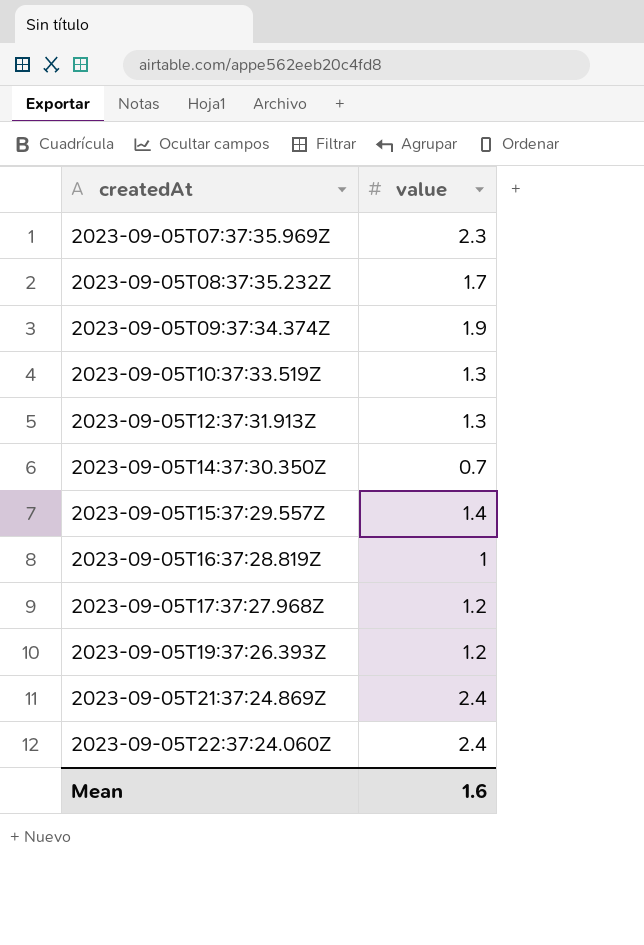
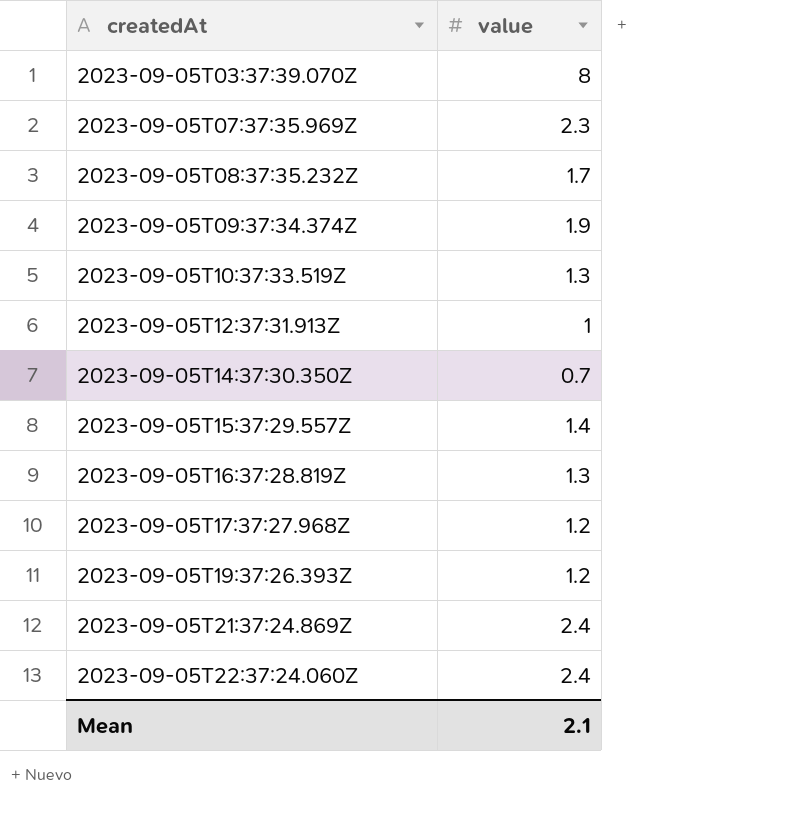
row 2023-09-05T03:37:39.070Z: none -> 8
2023-09-05T12:37:31.913Z | value: 1.3 -> 1
2023-09-05T16:37:28.819Z | value: 1 -> 1.3
Mean | value: 1.6 -> 2.1

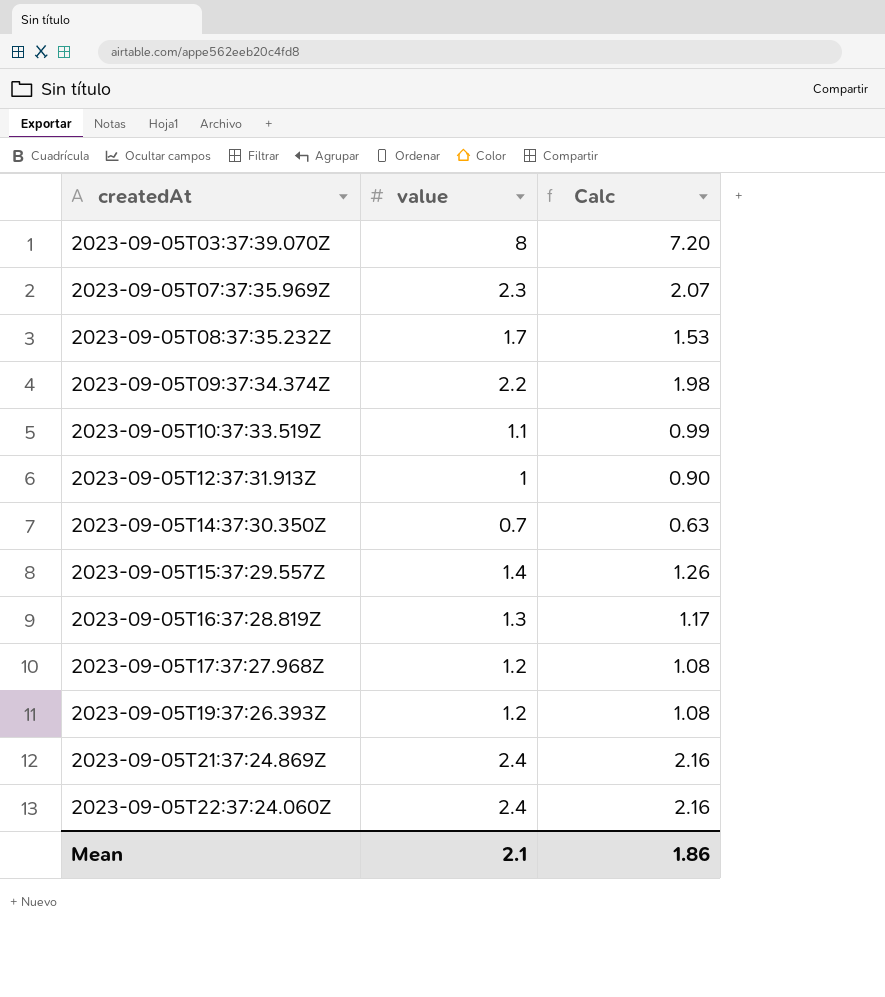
column Calc | formula: none -> [value] * 0.9
2023-09-05T09:37:34.374Z | value: 1.9 -> 2.2
2023-09-05T10:37:33.519Z | value: 1.3 -> 1.1

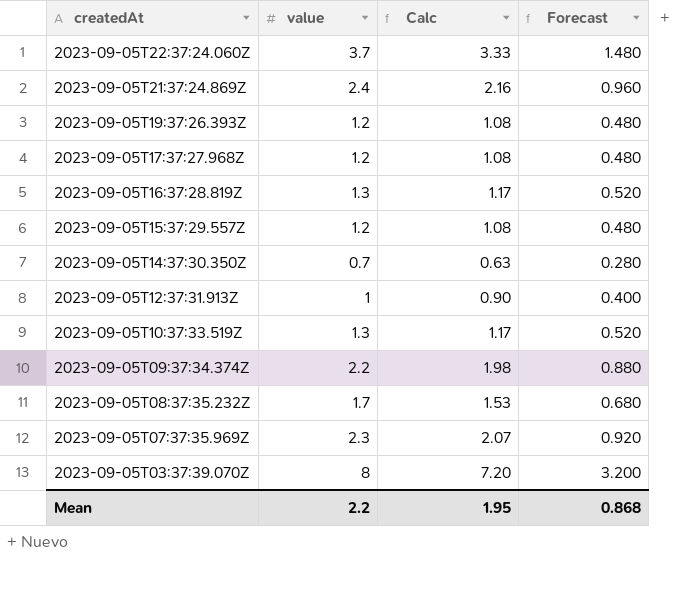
row order: createdAt ascending -> createdAt descending
column Forecast | formula: none -> [value] * 0.4
2023-09-05T22:37:24.060Z | value: 2.4 -> 3.7
2023-09-05T22:37:24.060Z | Calc: 2.16 -> 3.33
2023-09-05T15:37:29.557Z | value: 1.4 -> 1.2
2023-09-05T15:37:29.557Z | Calc: 1.26 -> 1.08
2023-09-05T10:37:33.519Z | value: 1.1 -> 1.3
2023-09-05T10:37:33.519Z | Calc: 0.99 -> 1.17
Mean | value: 2.1 -> 2.2
Mean | Calc: 1.86 -> 1.95

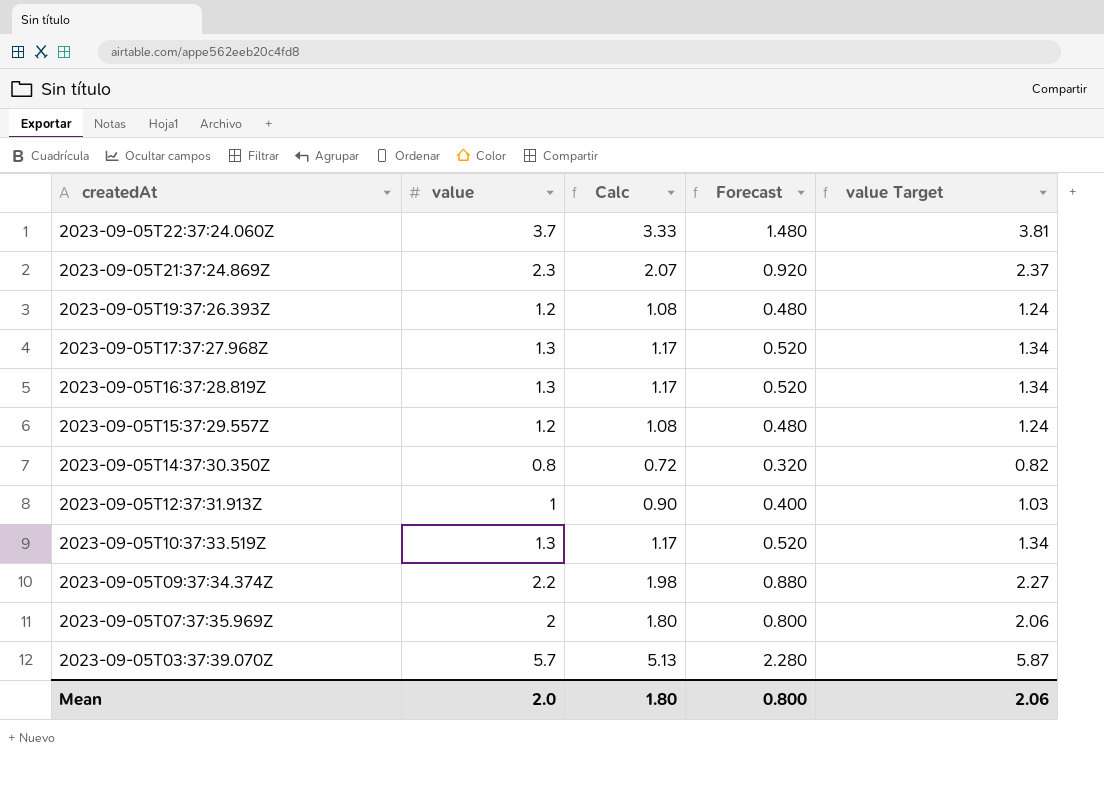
column value Target | formula: none -> [value] * 1.03
row 2023-09-05T08:37:35.232Z: 1.7 | 1.53 | 0.680 -> none
2023-09-05T21:37:24.869Z | value: 2.4 -> 2.3
2023-09-05T21:37:24.869Z | Calc: 2.16 -> 2.07
2023-09-05T21:37:24.869Z | Forecast: 0.960 -> 0.920
2023-09-05T17:37:27.968Z | value: 1.2 -> 1.3
2023-09-05T17:37:27.968Z | Calc: 1.08 -> 1.17
2023-09-05T17:37:27.968Z | Forecast: 0.480 -> 0.520
2023-09-05T14:37:30.350Z | value: 0.7 -> 0.8
2023-09-05T14:37:30.350Z | Calc: 0.63 -> 0.72
2023-09-05T14:37:30.350Z | Forecast: 0.280 -> 0.320
2023-09-05T07:37:35.969Z | value: 2.3 -> 2
2023-09-05T07:37:35.969Z | Calc: 2.07 -> 1.80
2023-09-05T07:37:35.969Z | Forecast: 0.920 -> 0.800
2023-09-05T03:37:39.070Z | value: 8 -> 5.7
2023-09-05T03:37:39.070Z | Calc: 7.20 -> 5.13
2023-09-05T03:37:39.070Z | Forecast: 3.200 -> 2.280
Mean | value: 2.2 -> 2.0
Mean | Calc: 1.95 -> 1.80
Mean | Forecast: 0.868 -> 0.800

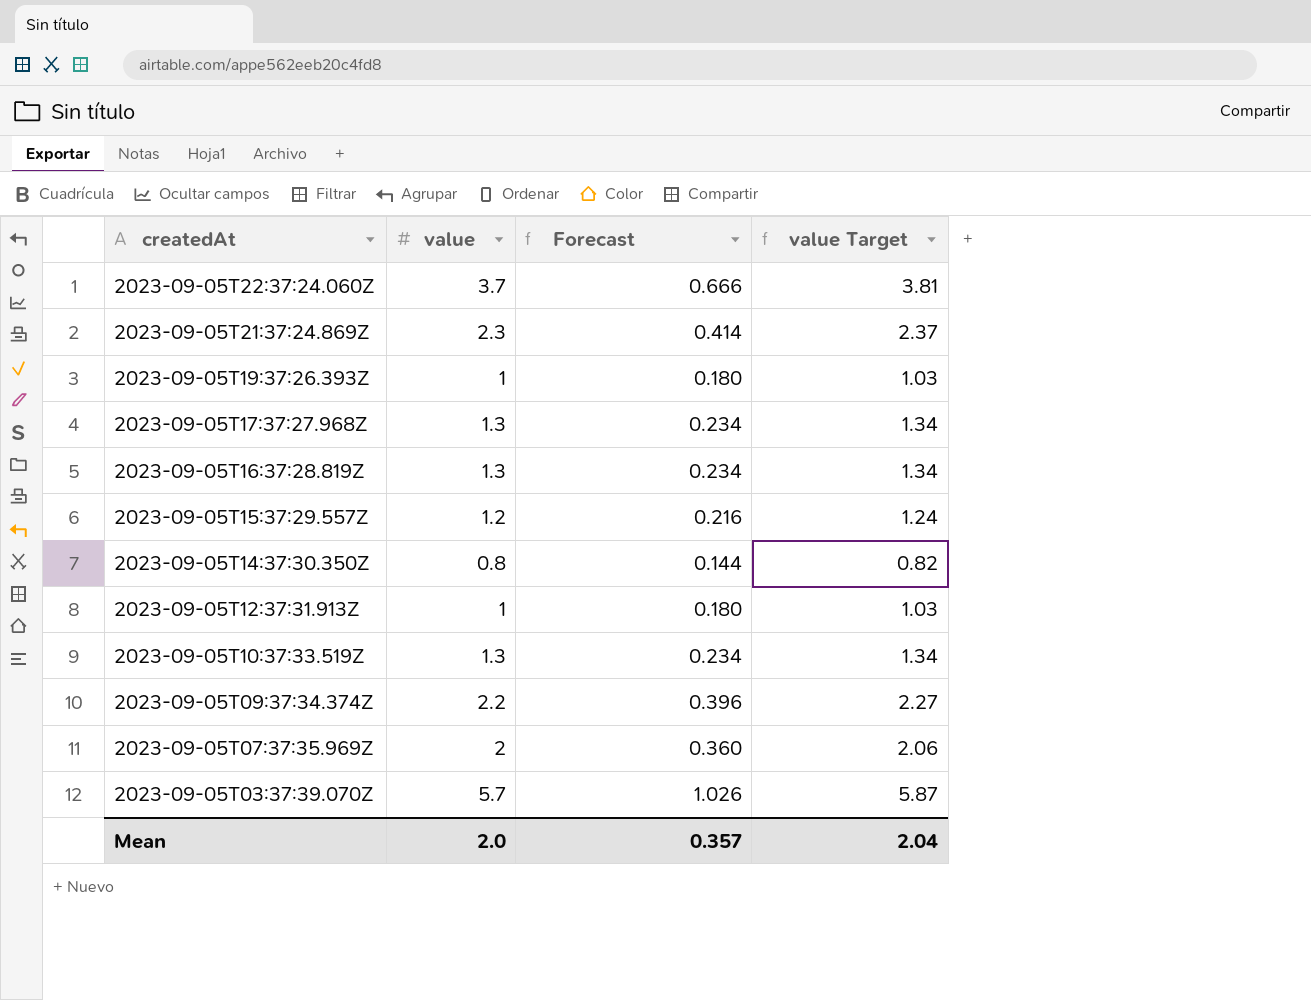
column Calc | formula: [value] * 0.9 -> none
column Forecast | formula: [value] * 0.4 -> [value] * 0.18
2023-09-05T19:37:26.393Z | value: 1.2 -> 1
2023-09-05T19:37:26.393Z | value Target: 1.24 -> 1.03
Mean | Forecast: 0.800 -> 0.357
Mean | value Target: 2.06 -> 2.04

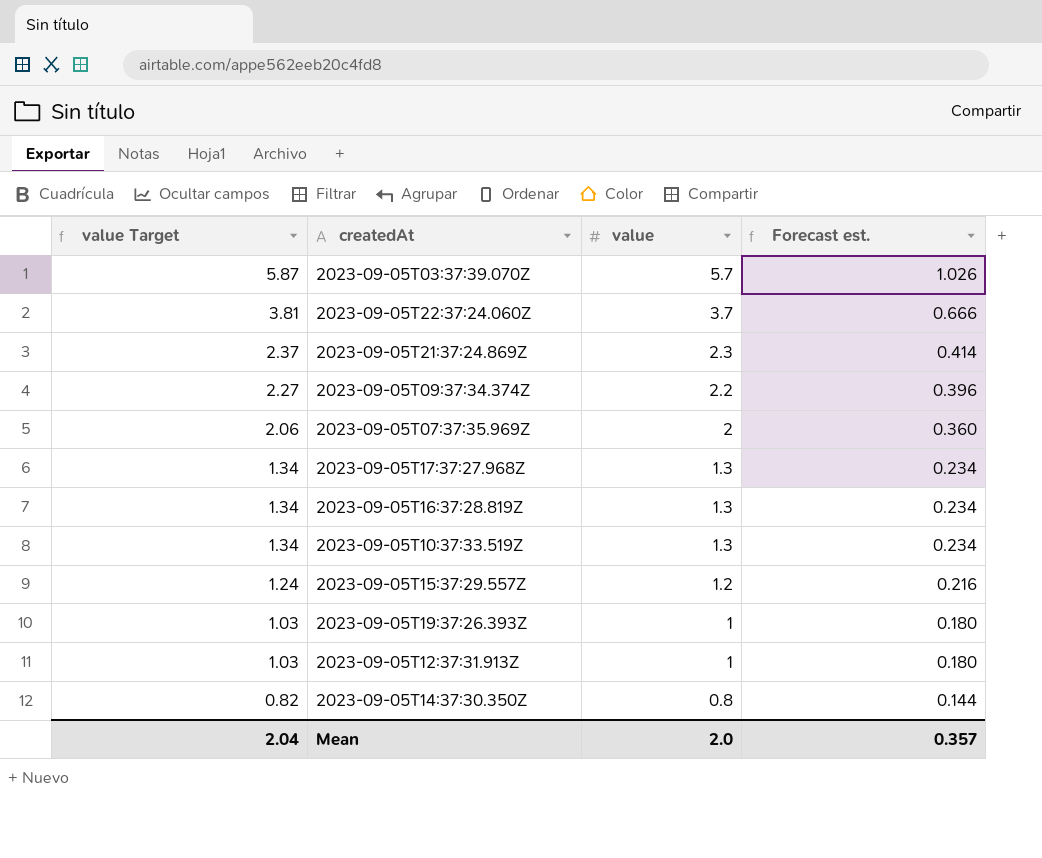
row order: createdAt descending -> value Target descending
column value Target | position: 4 -> 1
column name: Forecast -> Forecast est.

